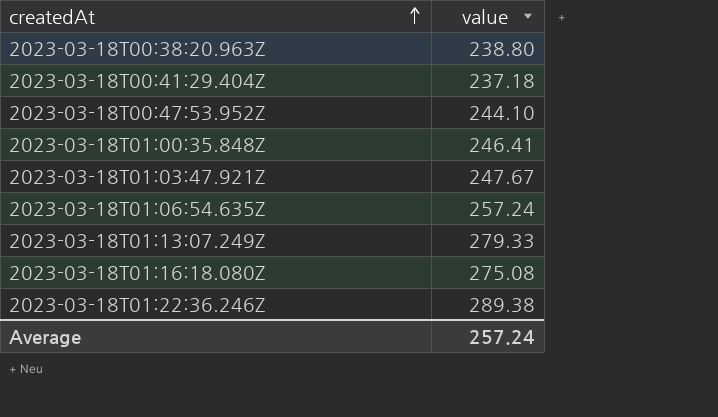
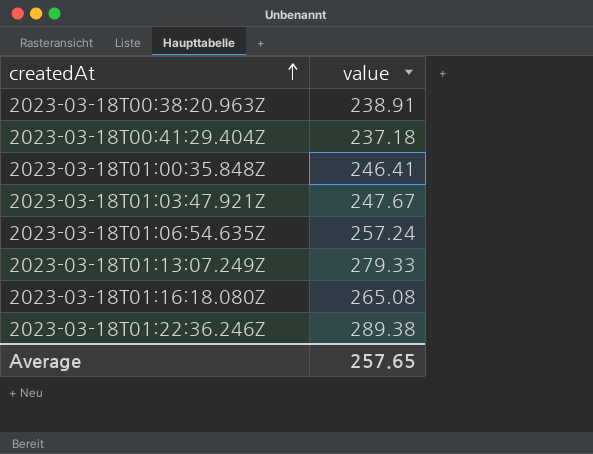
row 2023-03-18T00:47:53.952Z: 244.10 -> none
2023-03-18T00:38:20.963Z | value: 238.80 -> 238.91
2023-03-18T01:16:18.080Z | value: 275.08 -> 265.08
Average | value: 257.24 -> 257.65

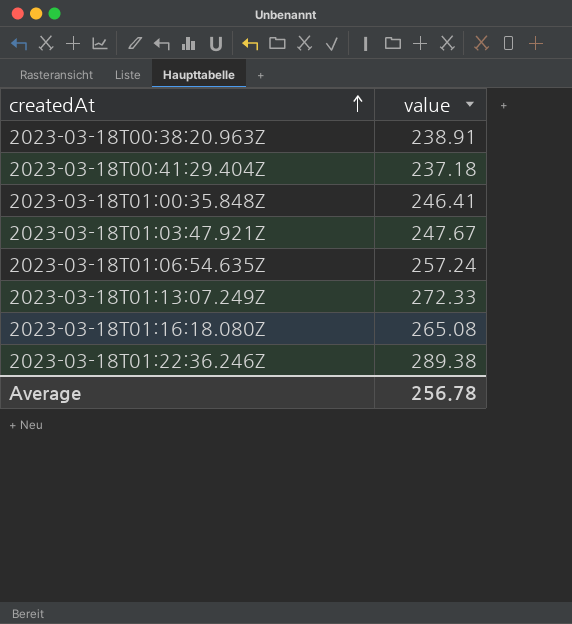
2023-03-18T01:13:07.249Z | value: 279.33 -> 272.33
Average | value: 257.65 -> 256.78

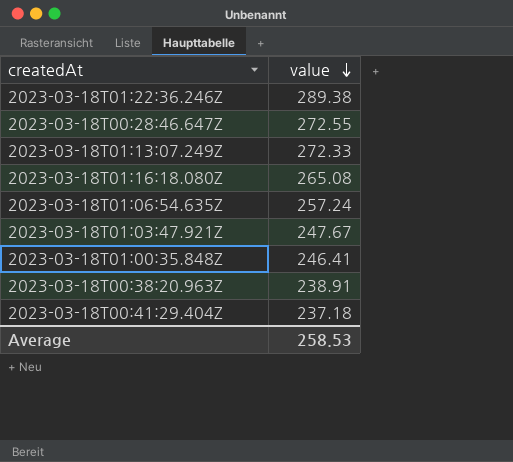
row order: createdAt ascending -> value descending
row 2023-03-18T00:28:46.647Z: none -> 272.55
Average | value: 256.78 -> 258.53

